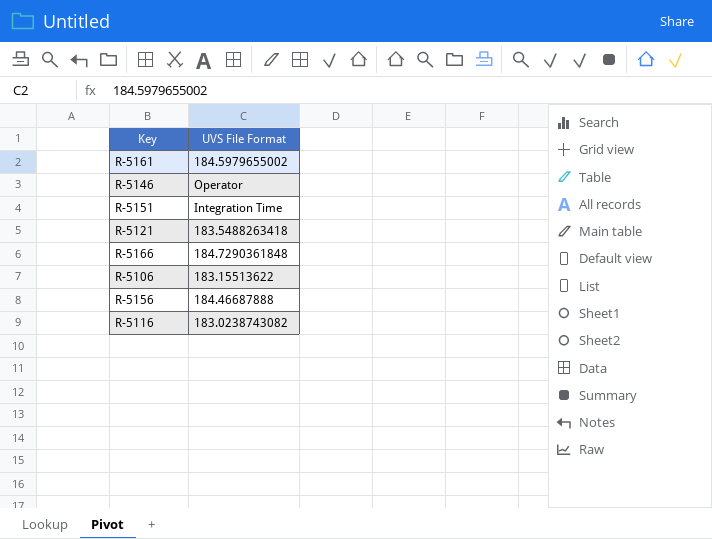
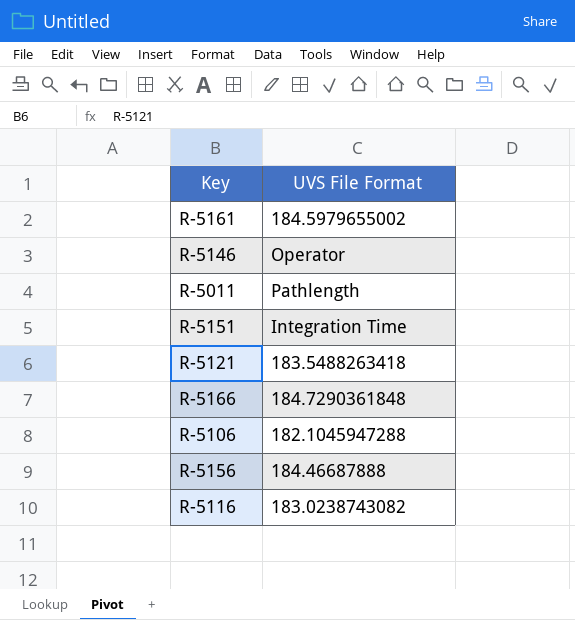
row R-5011: none -> Pathlength
R-5106 | UVS File Format: 183.15513622 -> 182.1045947288

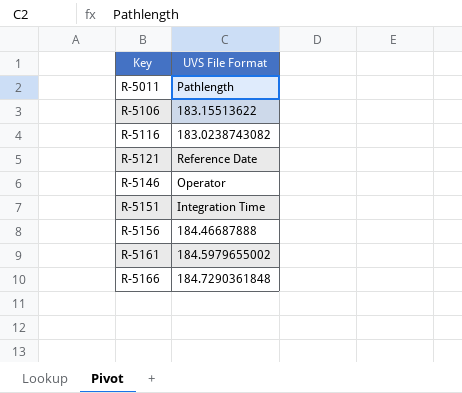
row order: none -> Key ascending
R-5106 | UVS File Format: 182.1045947288 -> 183.15513622
R-5121 | UVS File Format: 183.5488263418 -> Reference Date

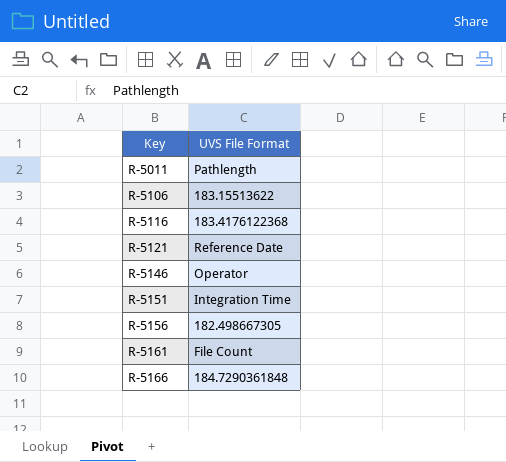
R-5116 | UVS File Format: 183.0238743082 -> 183.4176122368
R-5156 | UVS File Format: 184.46687888 -> 182.498667305
R-5161 | UVS File Format: 184.5979655002 -> File Count

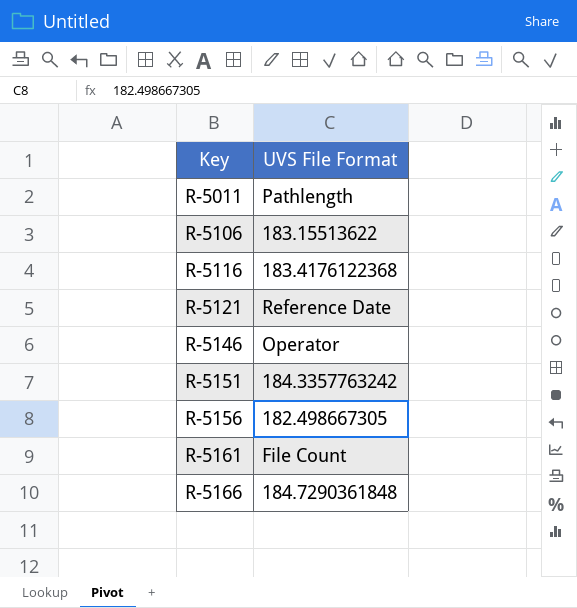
R-5151 | UVS File Format: Integration Time -> 184.3357763242

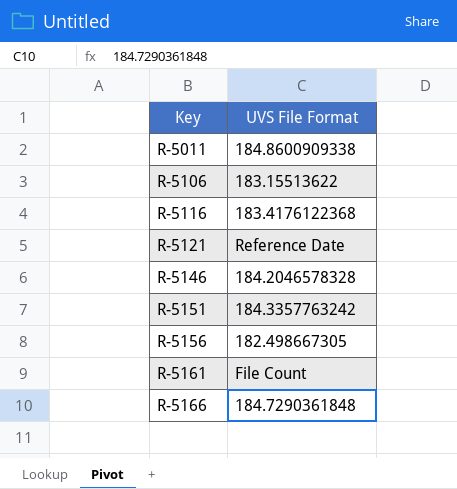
R-5011 | UVS File Format: Pathlength -> 184.8600909338
R-5146 | UVS File Format: Operator -> 184.2046578328

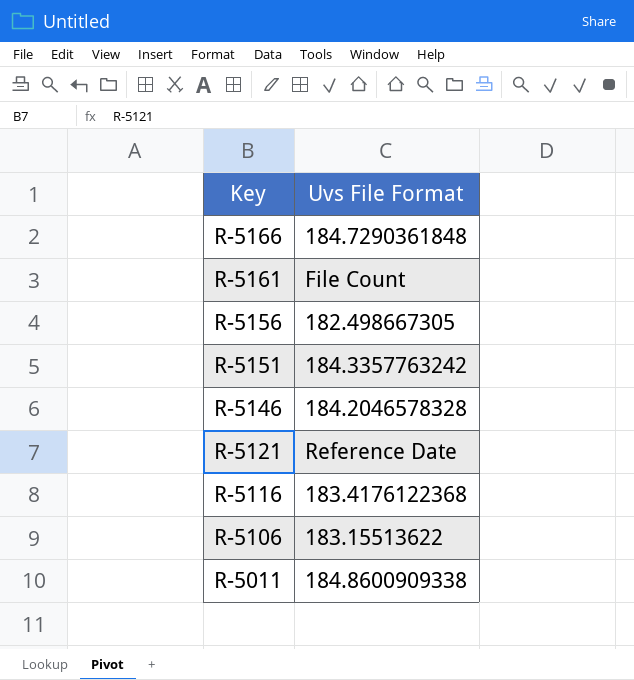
row order: Key ascending -> Key descending
column name: UVS File Format -> Uvs File Format

